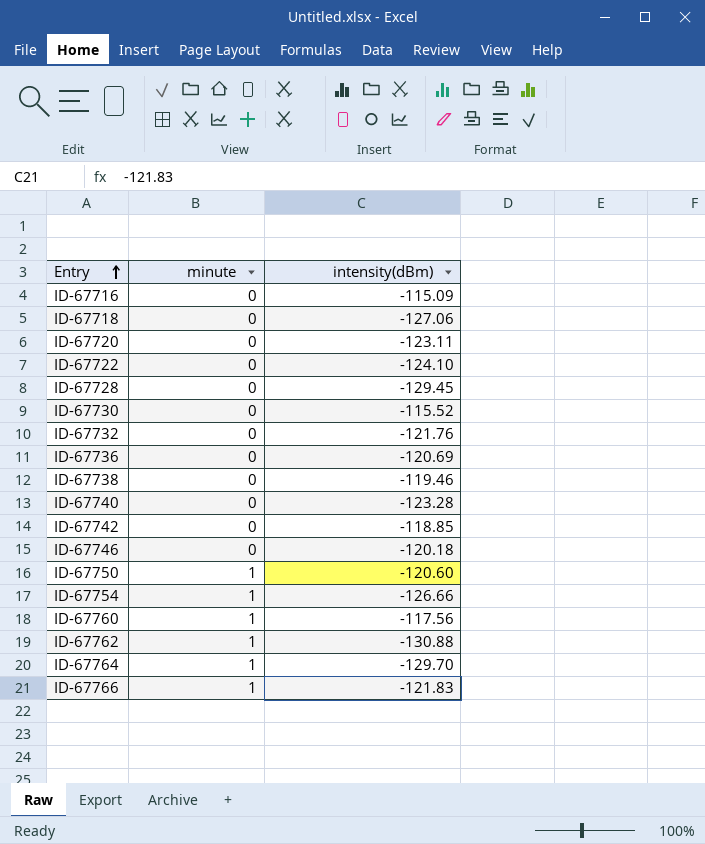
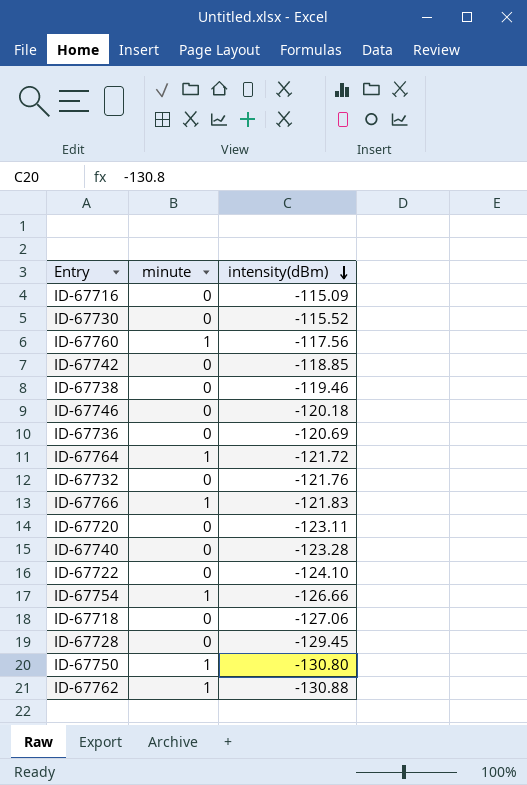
row order: Entry ascending -> intensity(dBm) descending
ID-67764 | intensity(dBm): -129.70 -> -121.72
ID-67750 | intensity(dBm): -120.60 -> -130.80

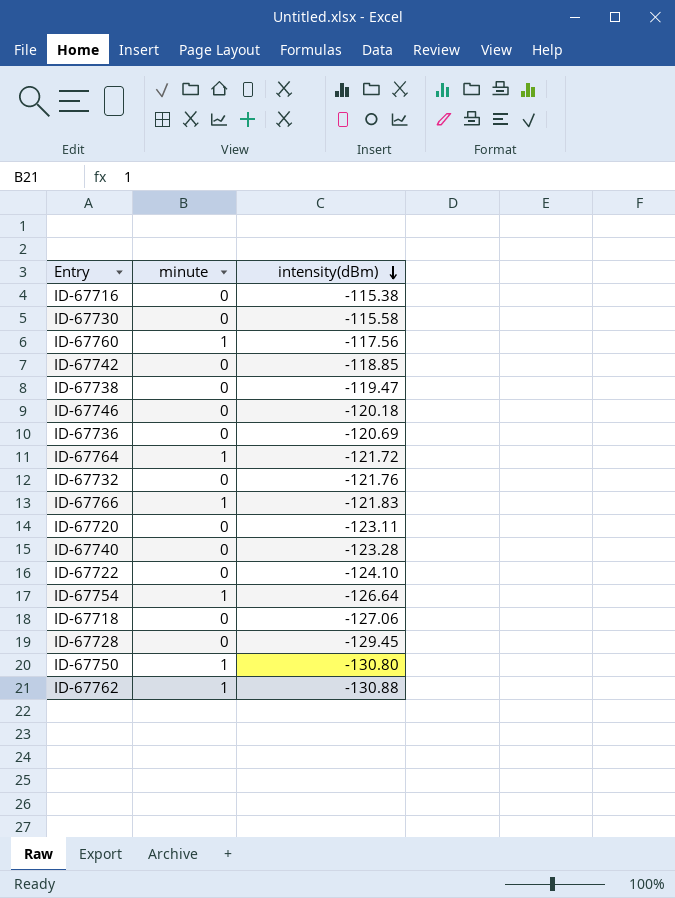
ID-67716 | intensity(dBm): -115.09 -> -115.38
ID-67730 | intensity(dBm): -115.52 -> -115.58
ID-67738 | intensity(dBm): -119.46 -> -119.47
ID-67754 | intensity(dBm): -126.66 -> -126.64

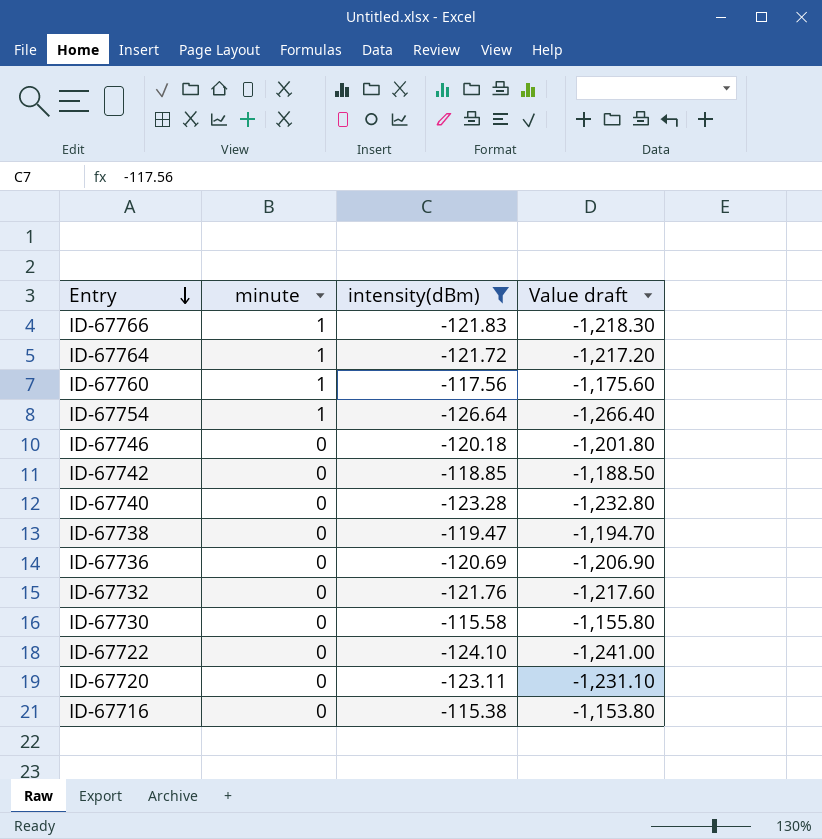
filter: none -> intensity(dBm) >= -126.64
row order: intensity(dBm) descending -> Entry descending
column Value draft | formula: none -> [intensity(dBm)] * 10

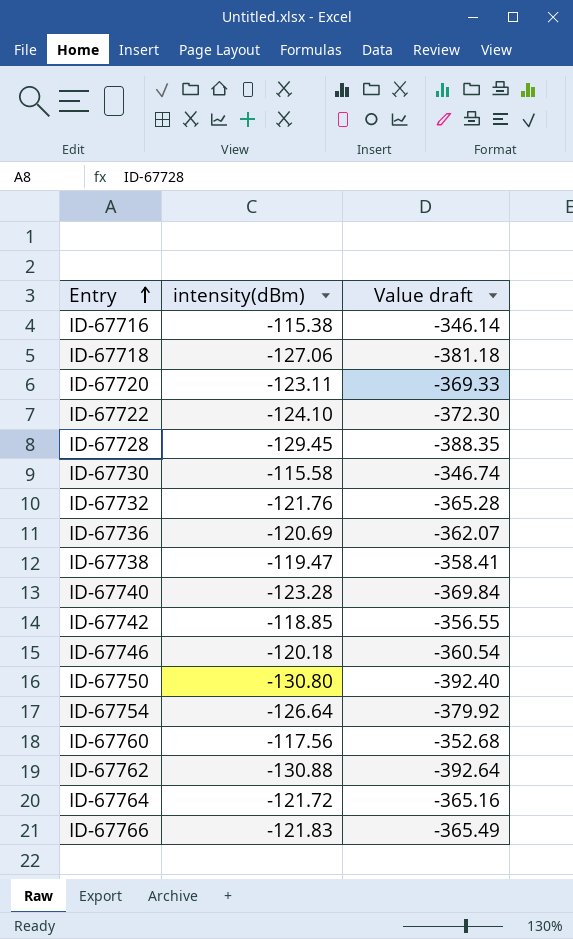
filter: intensity(dBm) >= -126.64 -> none
row order: Entry descending -> Entry ascending
column minute | position: 2 -> none
column Value draft | formula: [intensity(dBm)] * 10 -> [intensity(dBm)] * 3

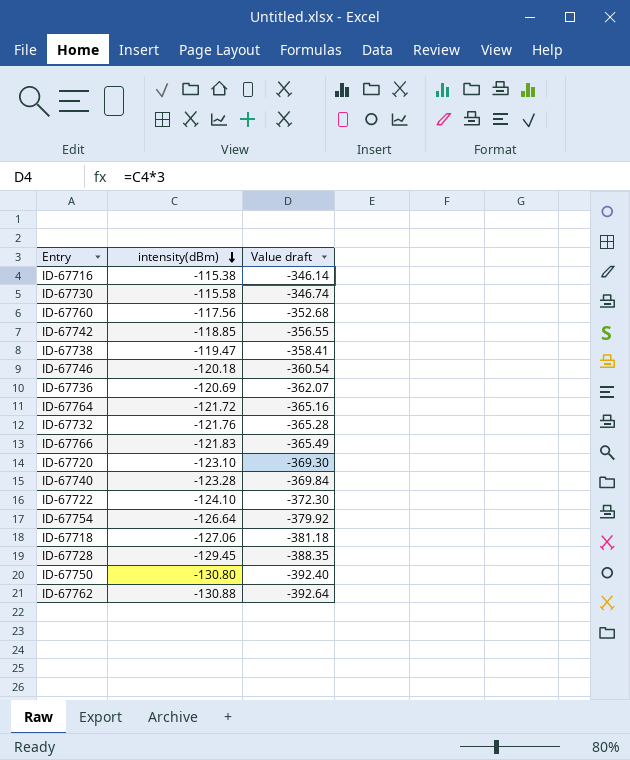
row order: Entry ascending -> intensity(dBm) descending
ID-67720 | intensity(dBm): -123.11 -> -123.10
ID-67720 | Value draft: -369.33 -> -369.30

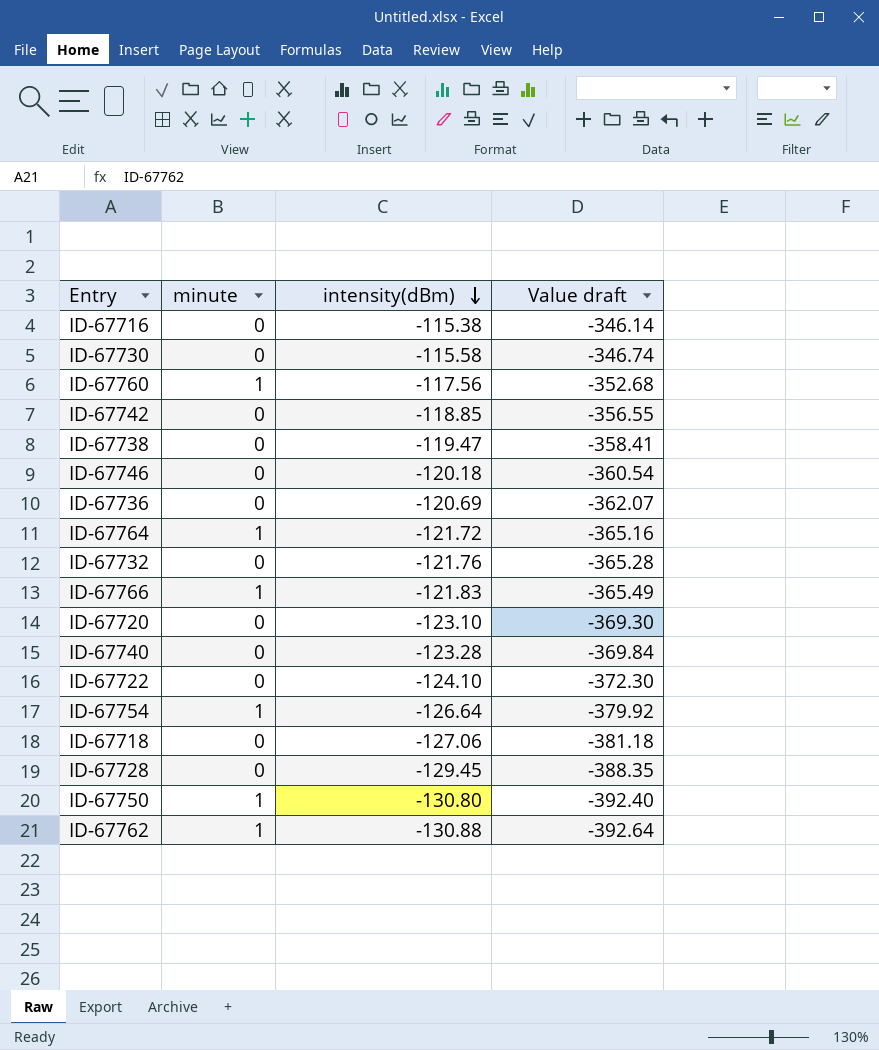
column minute | position: none -> 2

